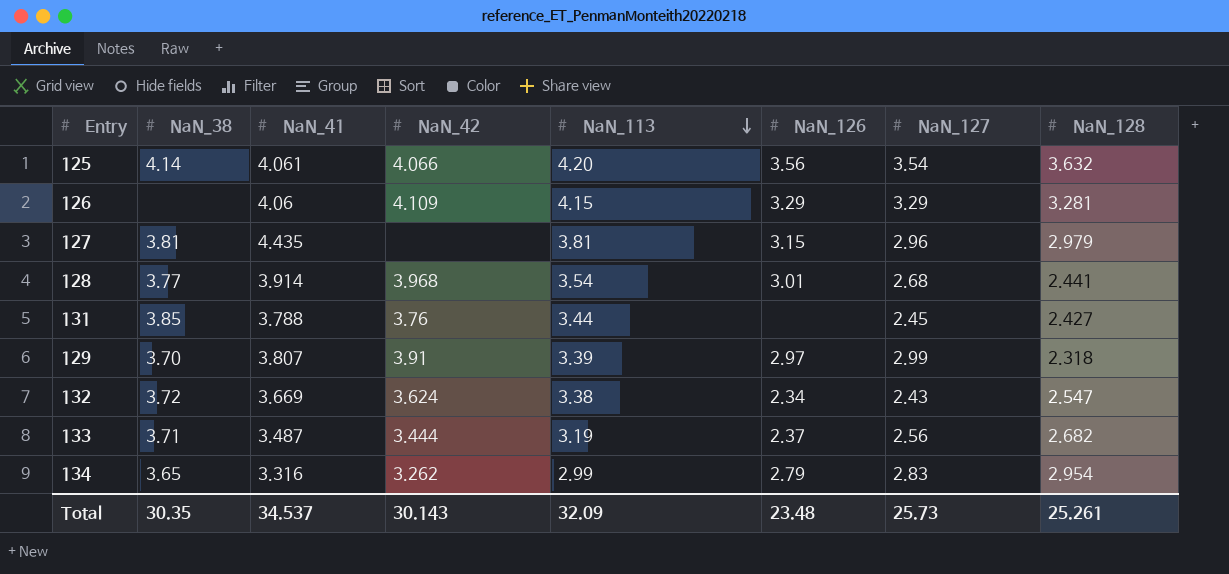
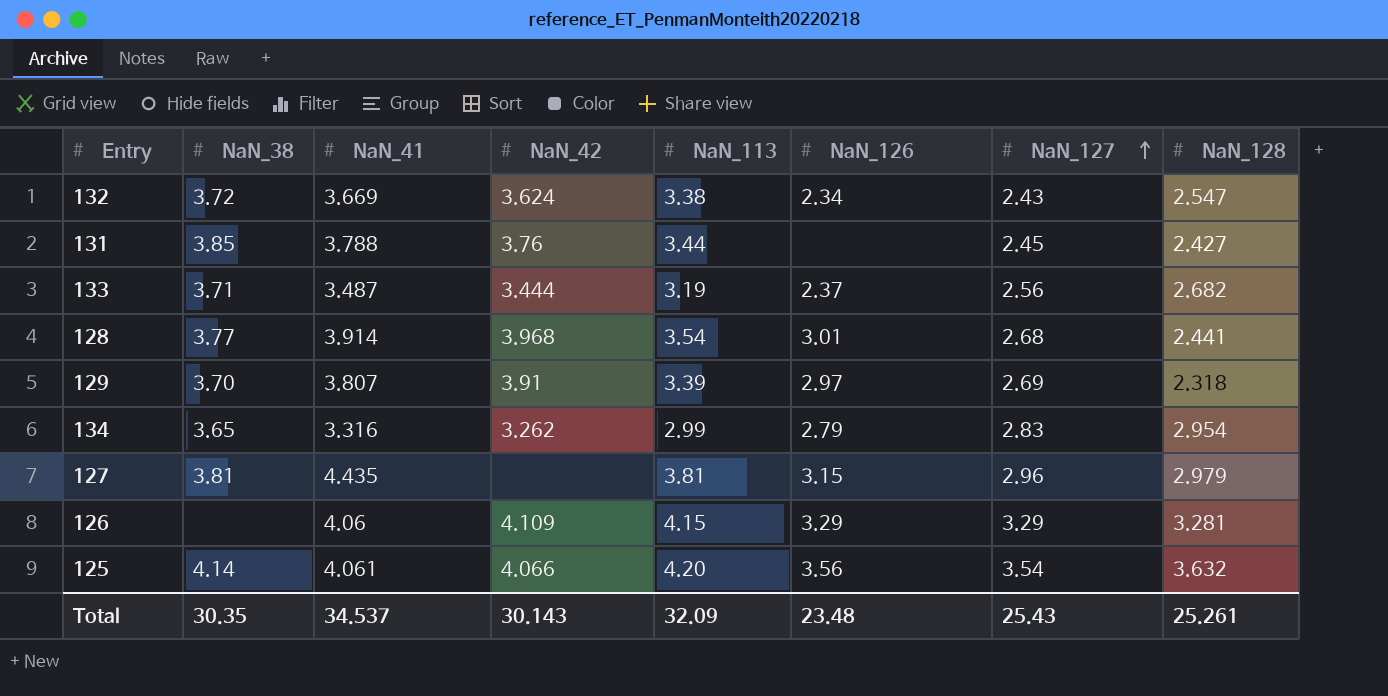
row order: NaN_113 descending -> NaN_127 ascending
129 | NaN_127: 2.99 -> 2.69
Total | NaN_127: 25.73 -> 25.43

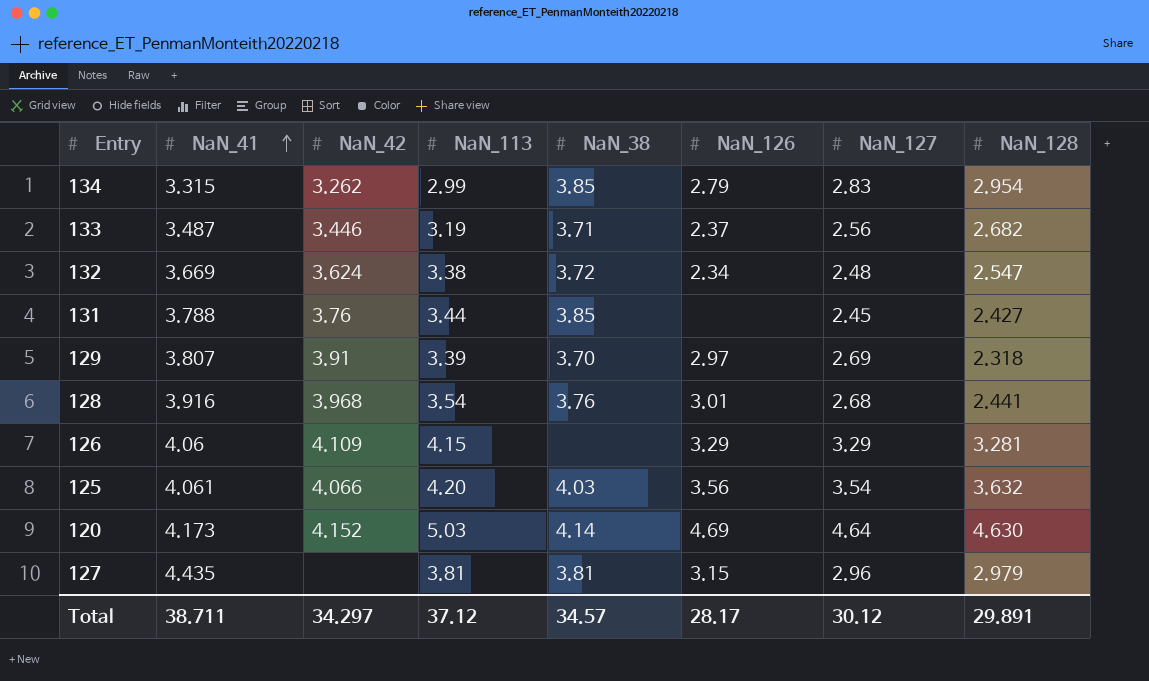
row order: NaN_127 ascending -> NaN_41 ascending
column NaN_38 | position: 2 -> 5
134 | NaN_41: 3.316 -> 3.315
134 | NaN_38: 3.65 -> 3.85
133 | NaN_42: 3.444 -> 3.446
132 | NaN_127: 2.43 -> 2.48
128 | NaN_41: 3.914 -> 3.916
128 | NaN_38: 3.77 -> 3.76
125 | NaN_38: 4.14 -> 4.03
row 120: none -> 4.173 | 4.152 | 5.03 | 4.14 | 4.69 | 4.64 | 4.630
Total | NaN_41: 34.537 -> 38.711
Total | NaN_42: 30.143 -> 34.297
Total | NaN_113: 32.09 -> 37.12
Total | NaN_38: 30.35 -> 34.57
Total | NaN_126: 23.48 -> 28.17
Total | NaN_127: 25.43 -> 30.12
Total | NaN_128: 25.261 -> 29.891

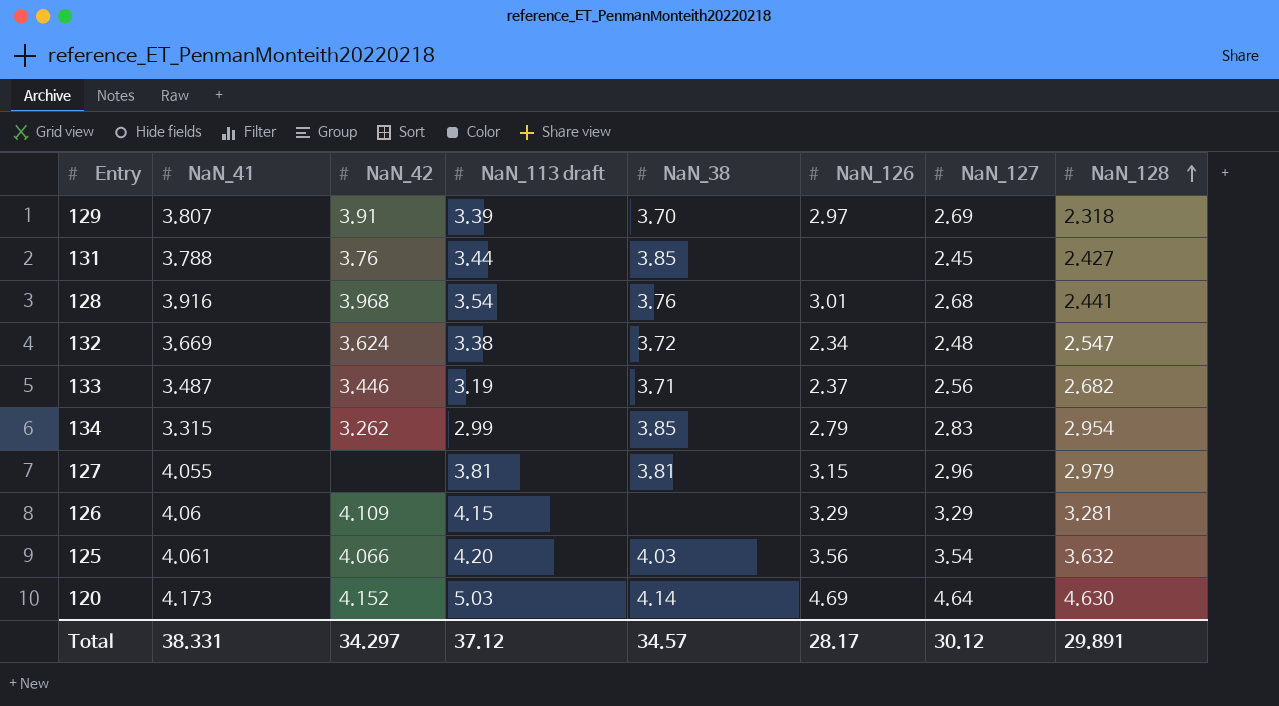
row order: NaN_41 ascending -> NaN_128 ascending
column name: NaN_113 -> NaN_113 draft
127 | NaN_41: 4.435 -> 4.055
Total | NaN_41: 38.711 -> 38.331

